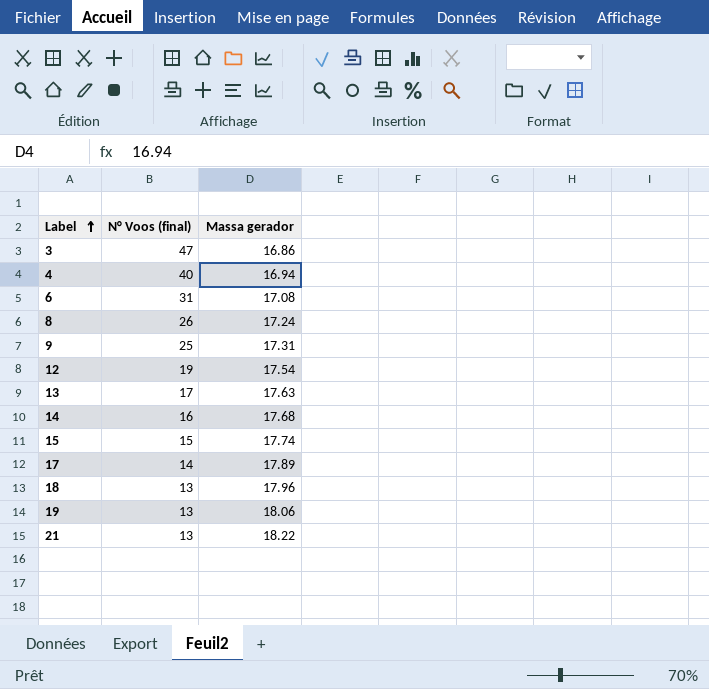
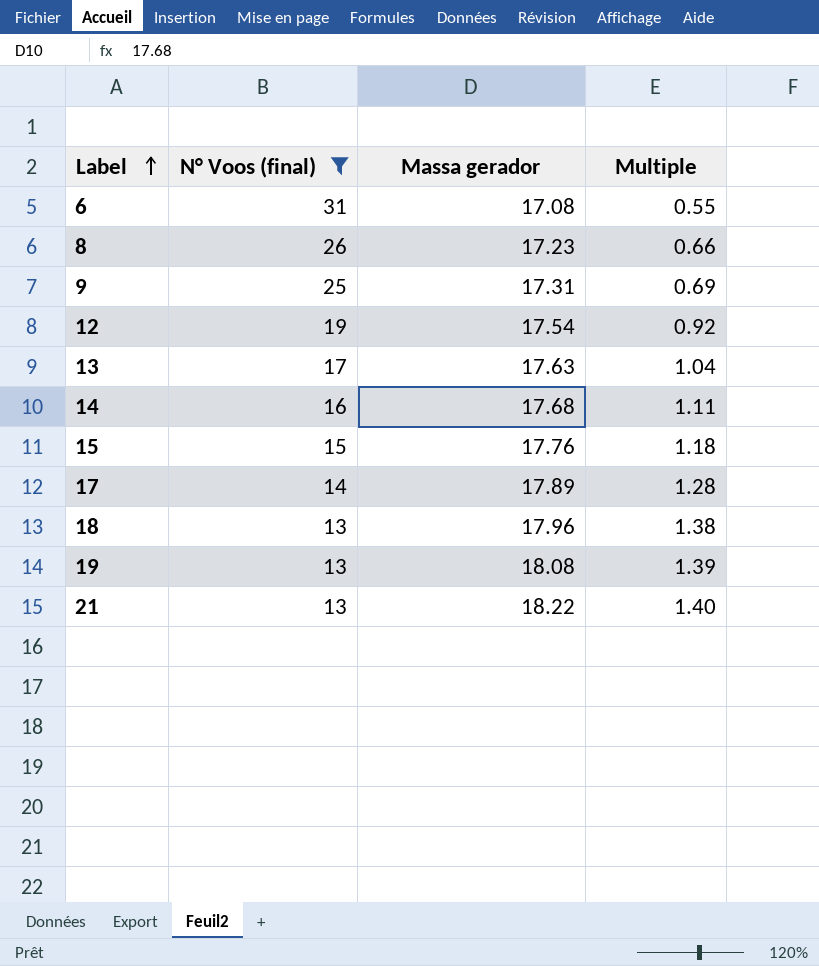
filter: none -> N° Voos (final) <= 31
column Multiple | formula: none -> [Massa gerador] / [N° Voos (final)]
8 | Massa gerador: 17.24 -> 17.23
15 | Massa gerador: 17.74 -> 17.76
19 | Massa gerador: 18.06 -> 18.08

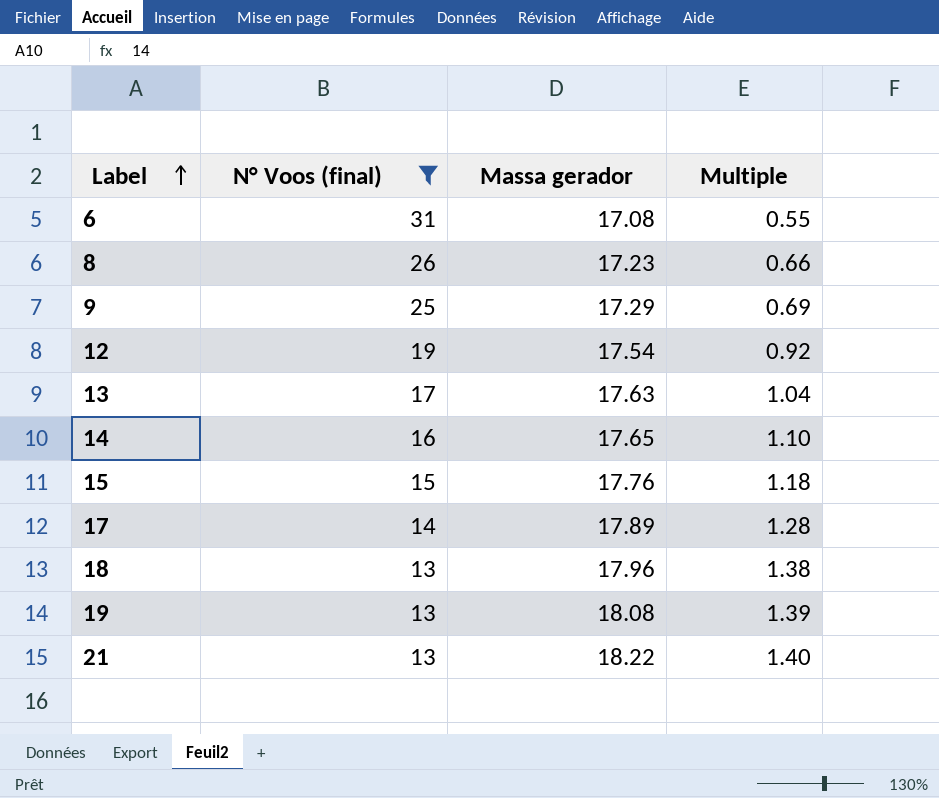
9 | Massa gerador: 17.31 -> 17.29
14 | Massa gerador: 17.68 -> 17.65
14 | Multiple: 1.11 -> 1.10

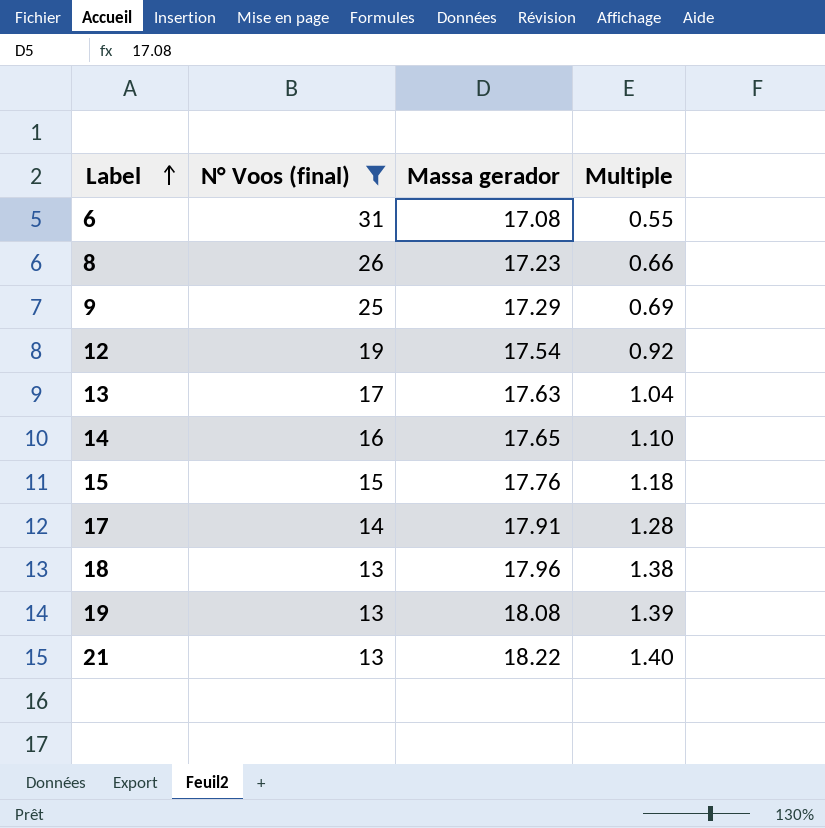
17 | Massa gerador: 17.89 -> 17.91

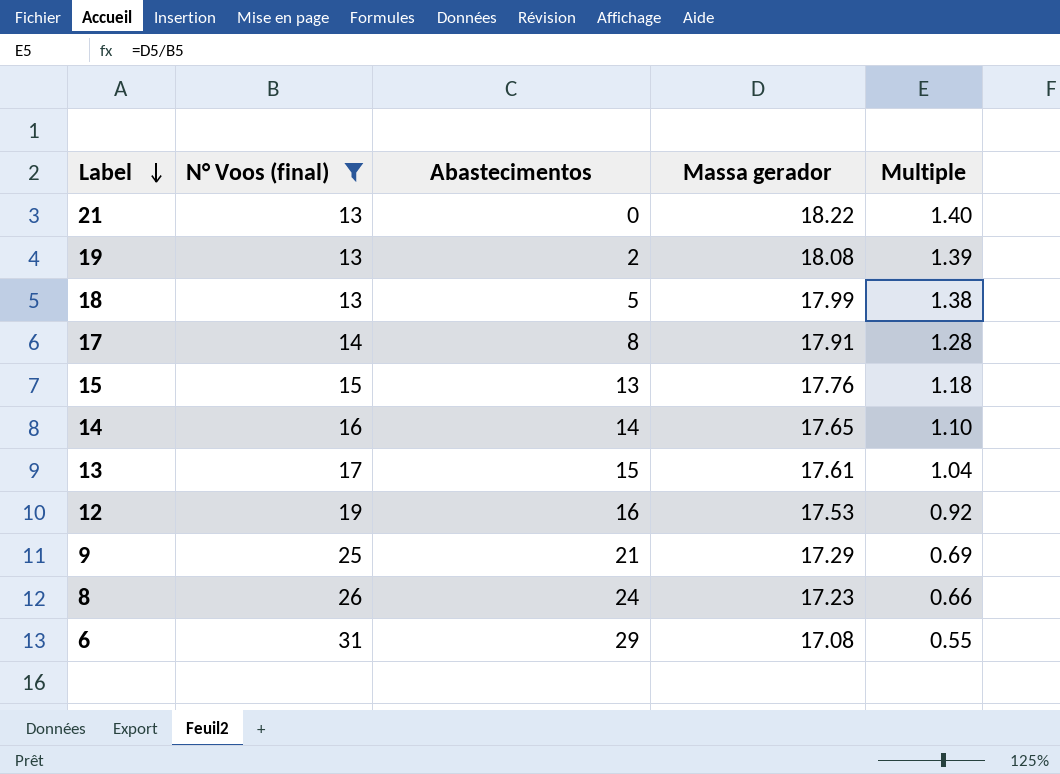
row order: Label ascending -> Label descending
column Abastecimentos | position: none -> 3
18 | Massa gerador: 17.96 -> 17.99
13 | Massa gerador: 17.63 -> 17.61
12 | Massa gerador: 17.54 -> 17.53

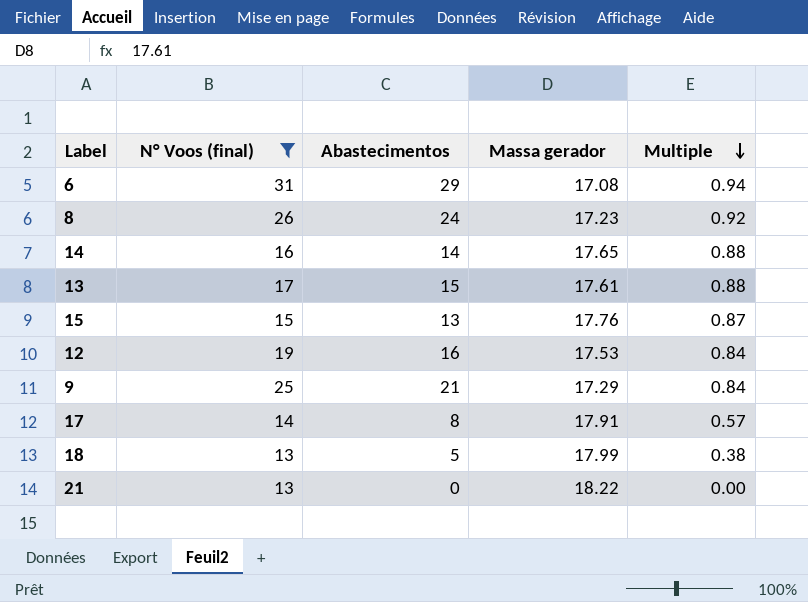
row order: Label descending -> Multiple descending
column Multiple | formula: [Massa gerador] / [N° Voos (final)] -> [Abastecimentos] / [N° Voos (final)]
row 19: 13 | 2 | 18.08 | 1.39 -> none

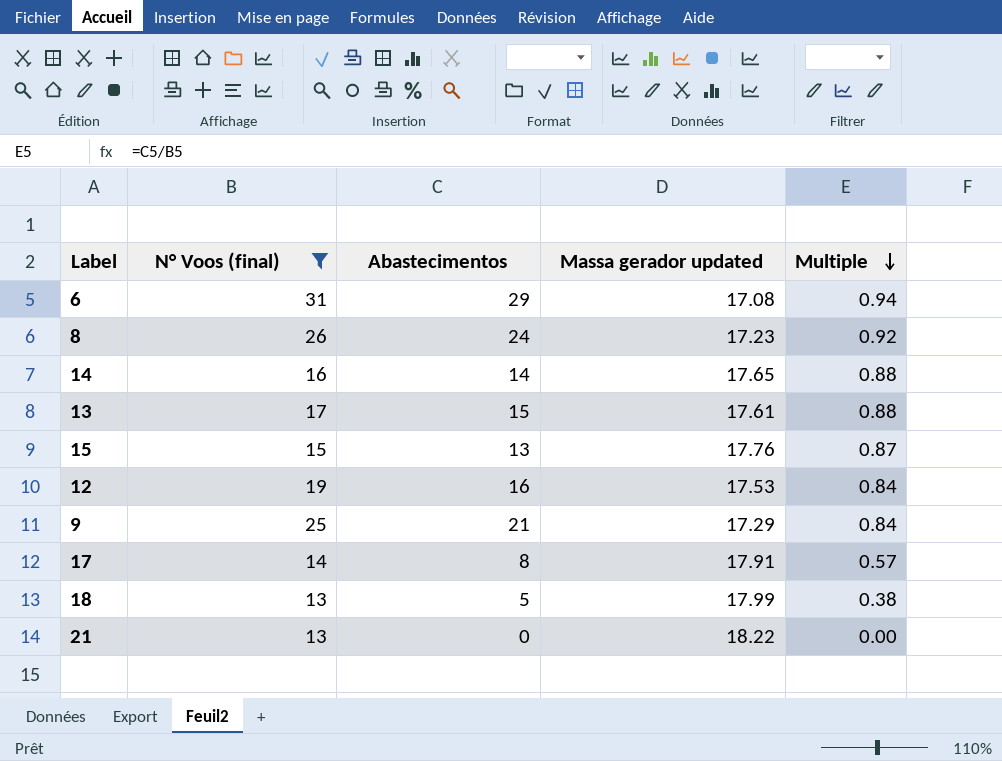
column name: Massa gerador -> Massa gerador updated

